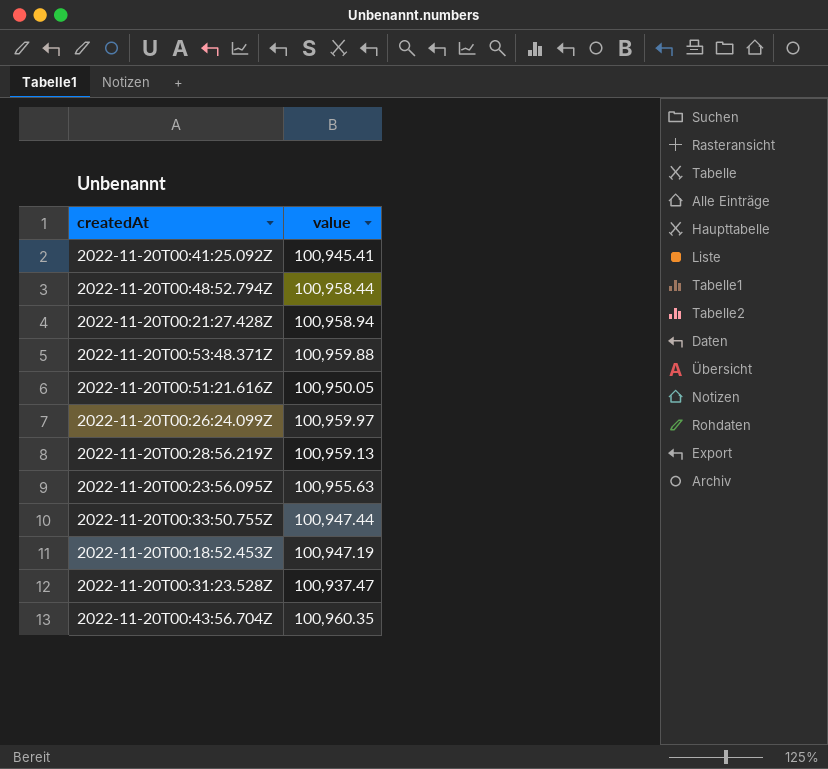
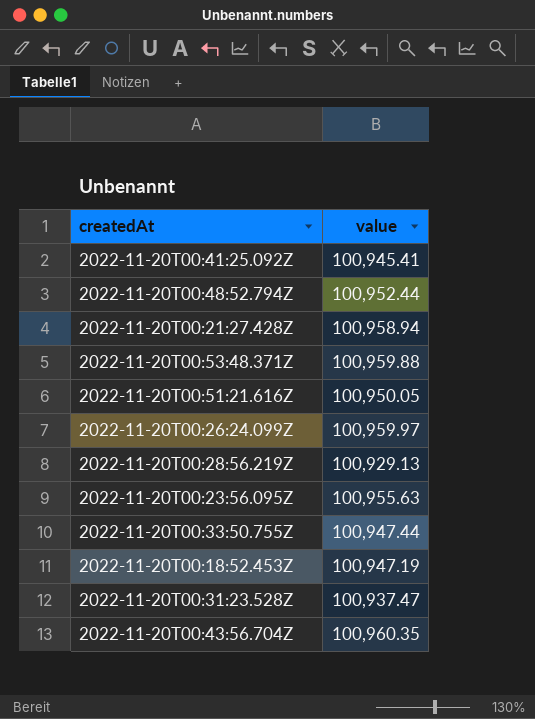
2022-11-20T00:48:52.794Z | value: 100,958.44 -> 100,952.44
2022-11-20T00:28:56.219Z | value: 100,959.13 -> 100,929.13

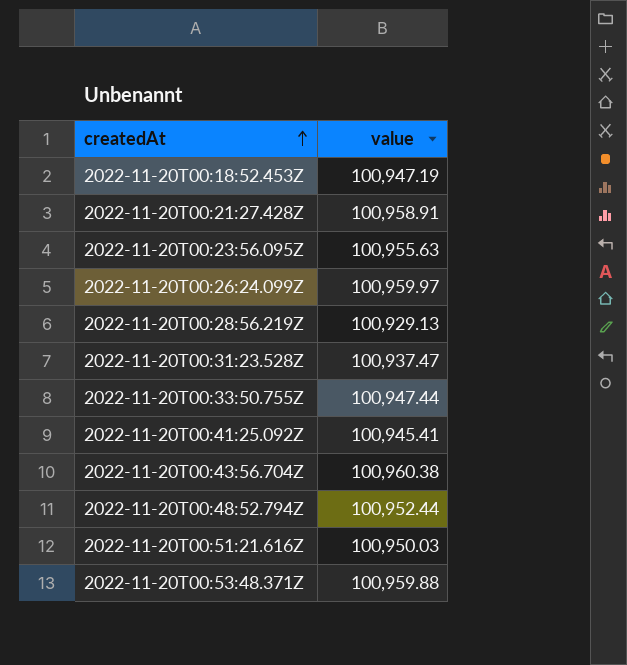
row order: none -> createdAt ascending
2022-11-20T00:21:27.428Z | value: 100,958.94 -> 100,958.91
2022-11-20T00:43:56.704Z | value: 100,960.35 -> 100,960.38
2022-11-20T00:51:21.616Z | value: 100,950.05 -> 100,950.03

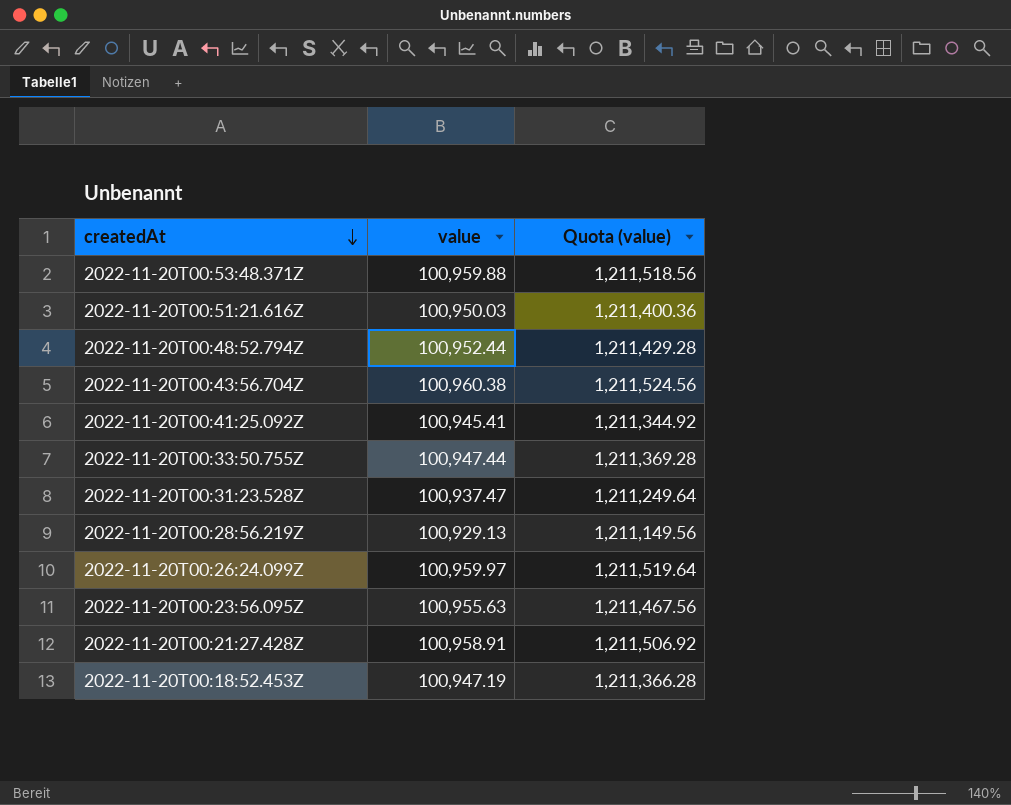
row order: createdAt ascending -> createdAt descending
column Quota (value) | formula: none -> [value] * 12

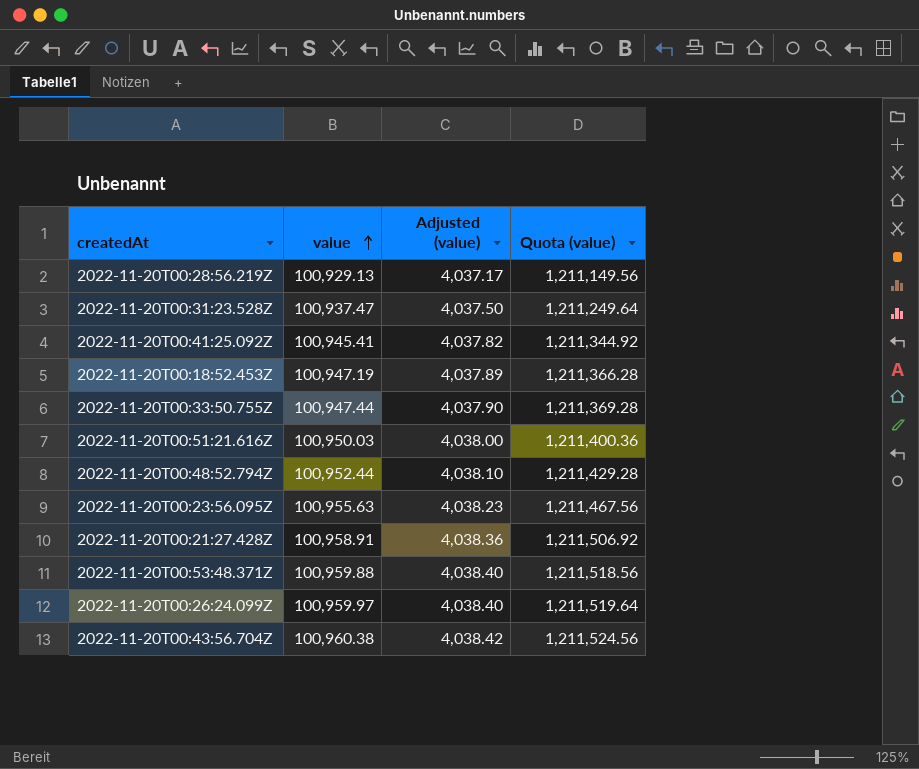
row order: createdAt descending -> value ascending
column Adjusted (value) | formula: none -> [value] * 0.04

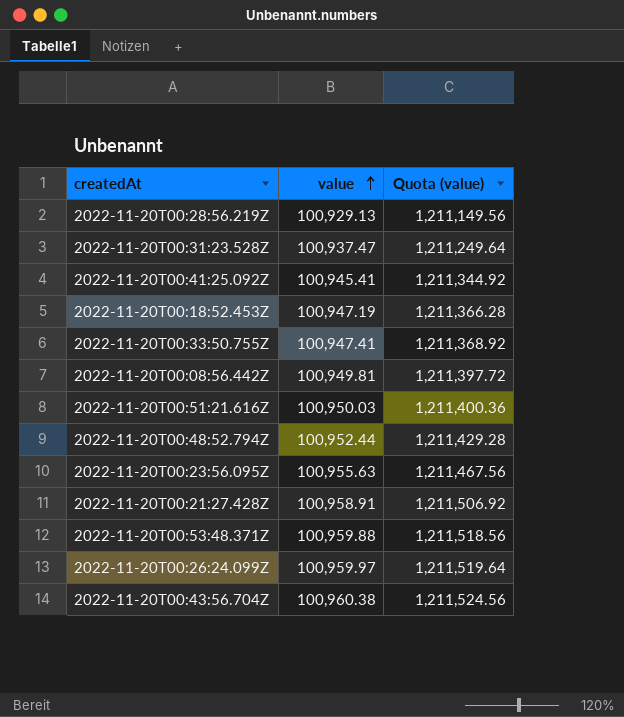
column Adjusted (value) | formula: [value] * 0.04 -> none
2022-11-20T00:33:50.755Z | value: 100,947.44 -> 100,947.41
2022-11-20T00:33:50.755Z | Quota (value): 1,211,369.28 -> 1,211,368.92
row 2022-11-20T00:08:56.442Z: none -> 100,949.81 | 1,211,397.72

